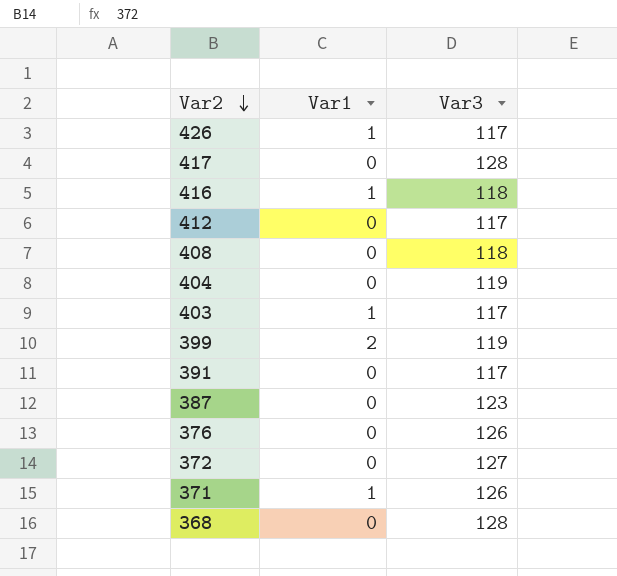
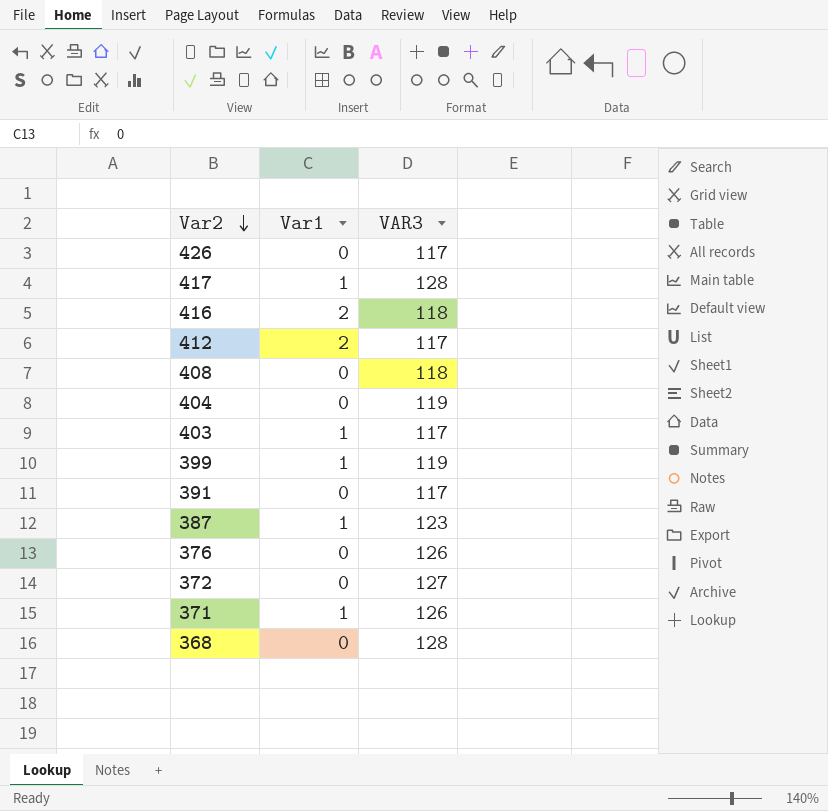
column name: Var3 -> VAR3
426 | Var1: 1 -> 0
417 | Var1: 0 -> 1
416 | Var1: 1 -> 2
412 | Var1: 0 -> 2
399 | Var1: 2 -> 1
387 | Var1: 0 -> 1

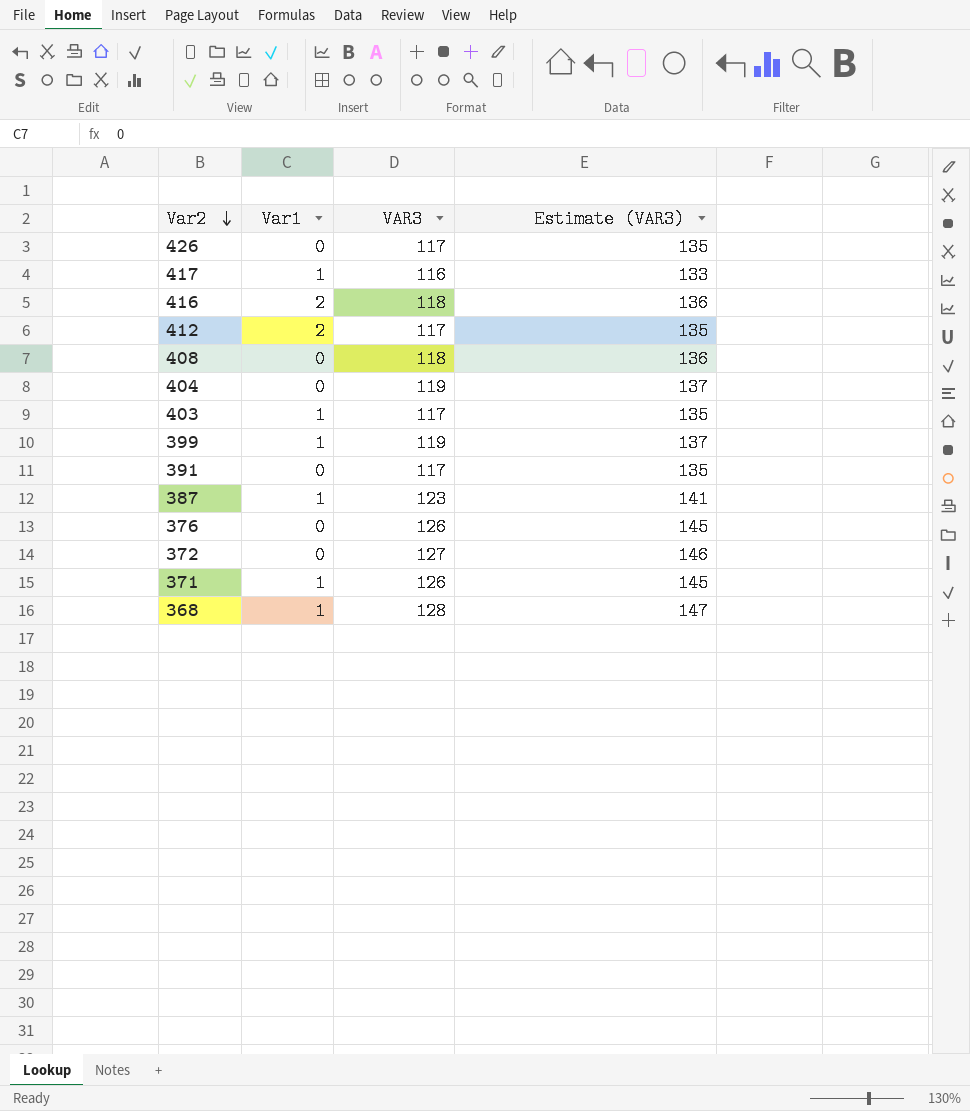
column Estimate (VAR3) | formula: none -> [VAR3] * 1.15
417 | VAR3: 128 -> 116
368 | Var1: 0 -> 1

